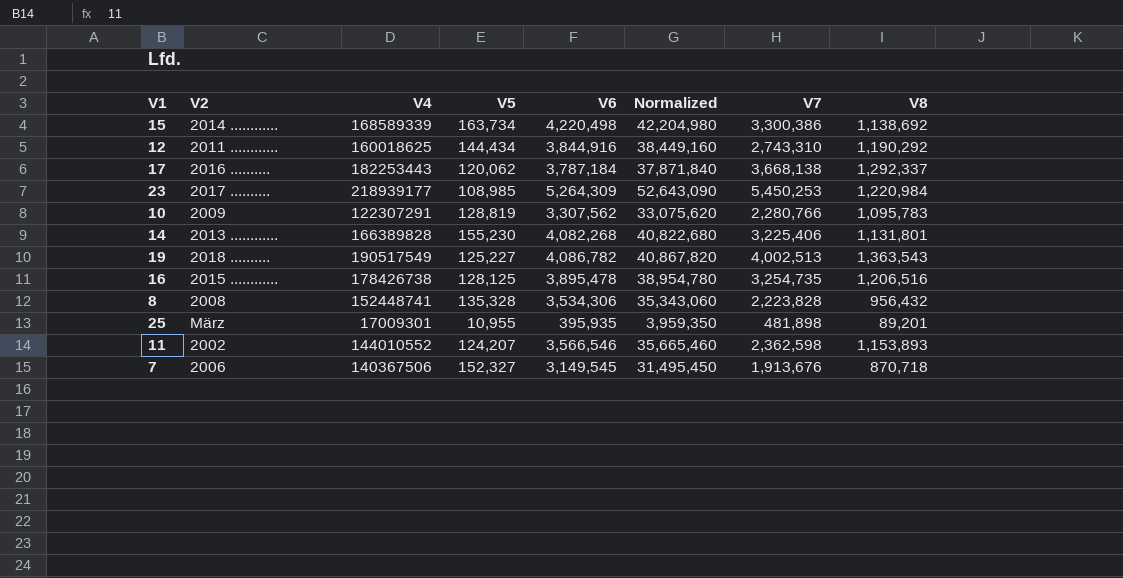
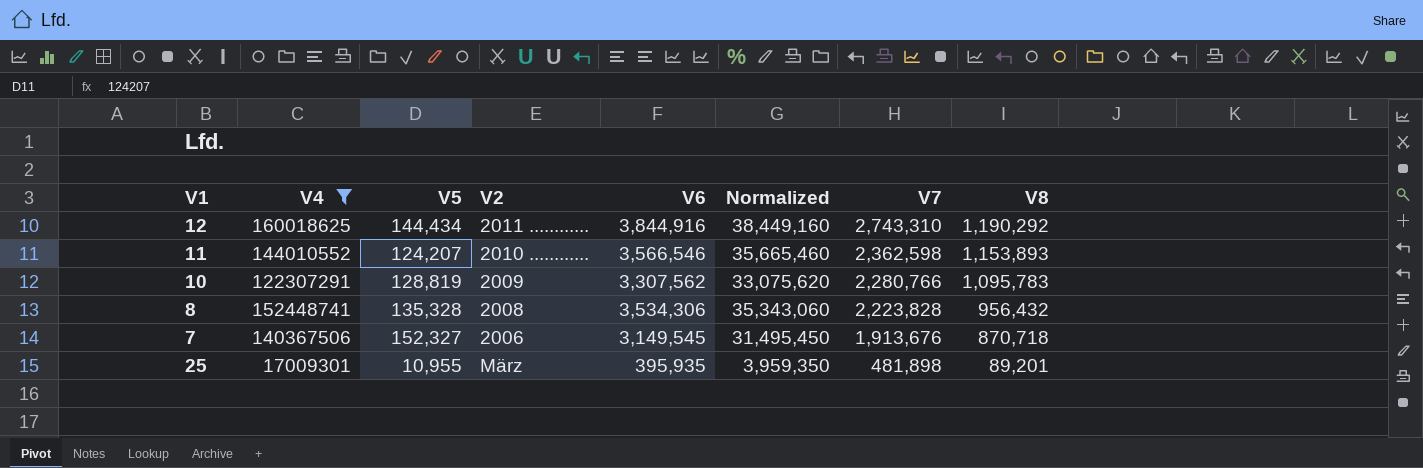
filter: none -> V4 <= 160018625
row order: none -> V7 descending
column V2 | position: 2 -> 4
11 | V2: 2002 -> 2010 ............

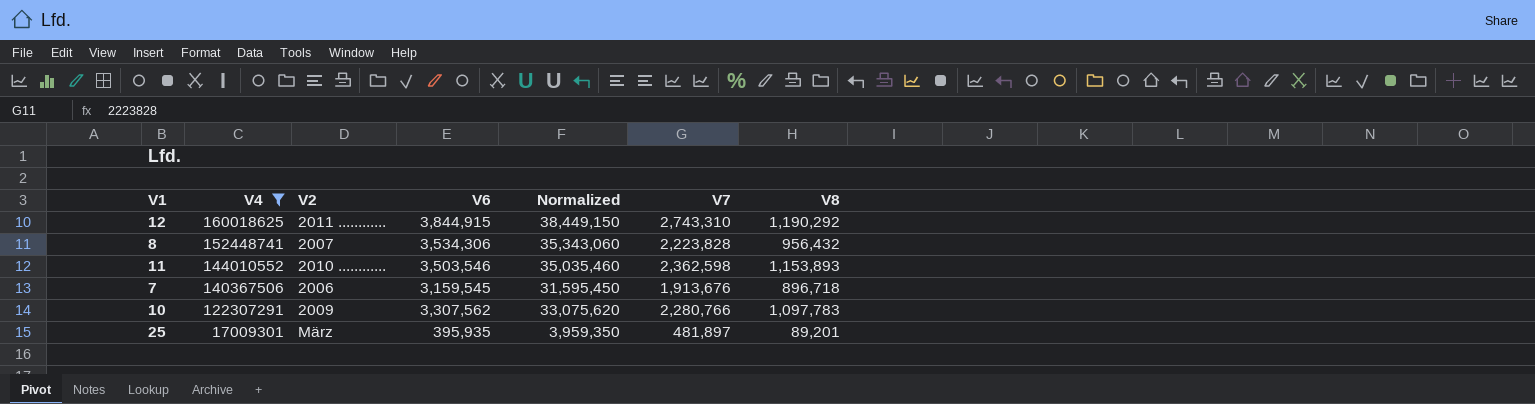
row order: V7 descending -> V4 descending
column V5 | position: 3 -> none
12 | V6: 3,844,916 -> 3,844,915
12 | Normalized: 38,449,160 -> 38,449,150
8 | V2: 2008 -> 2007
11 | V6: 3,566,546 -> 3,503,546
11 | Normalized: 35,665,460 -> 35,035,460
7 | V6: 3,149,545 -> 3,159,545
7 | Normalized: 31,495,450 -> 31,595,450
7 | V8: 870,718 -> 896,718
10 | V8: 1,095,783 -> 1,097,783
25 | V7: 481,898 -> 481,897

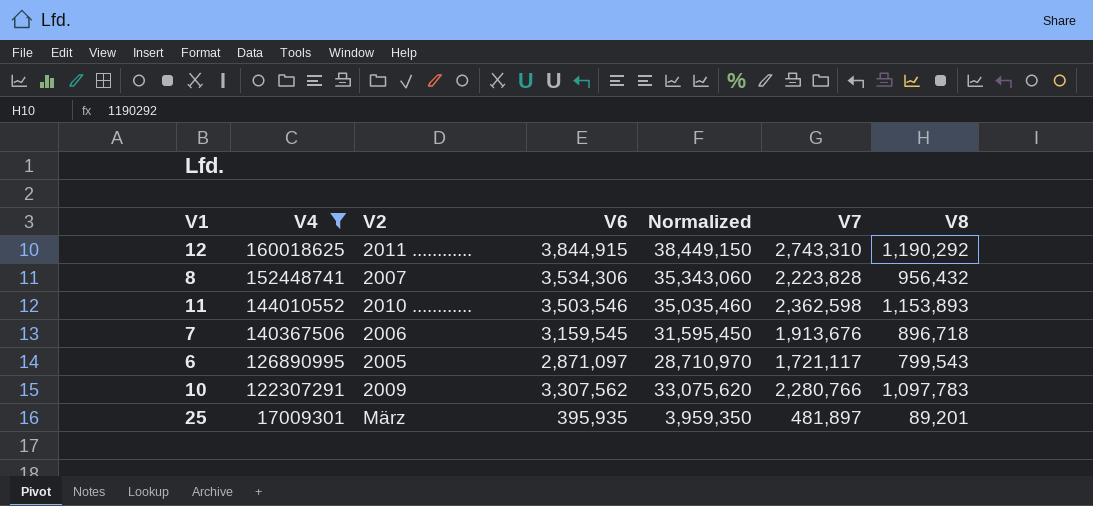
row 6: none -> 126890995 | 2005 | 2,871,097 | 28,710,970 | 1,721,117 | 799,543

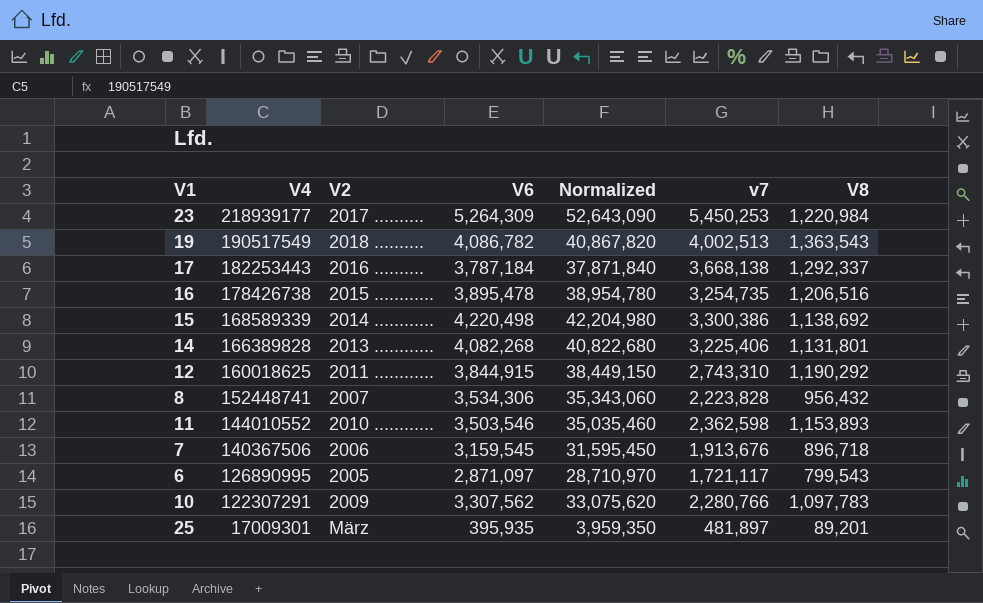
filter: V4 <= 160018625 -> none
column name: V7 -> v7

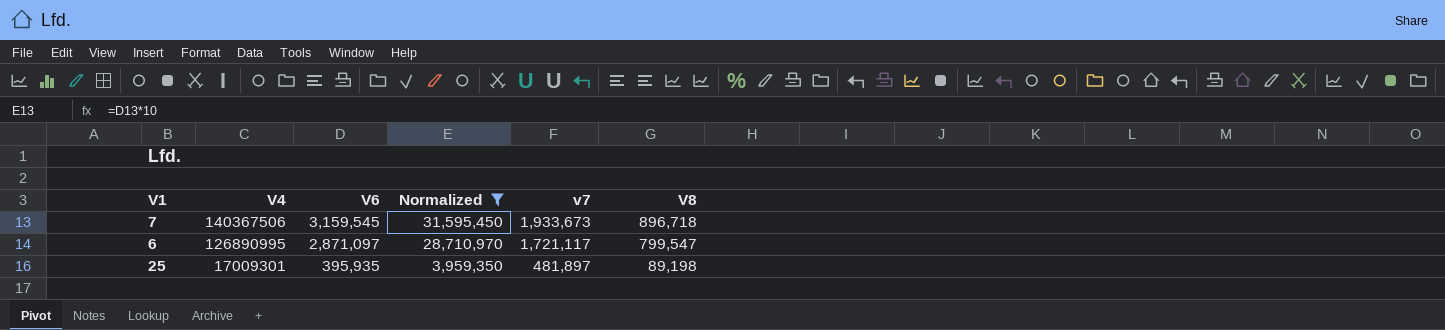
filter: none -> Normalized <= 31,595,450
column V2 | position: 3 -> none
7 | v7: 1,913,676 -> 1,933,673
6 | V8: 799,543 -> 799,547
25 | V8: 89,201 -> 89,198

